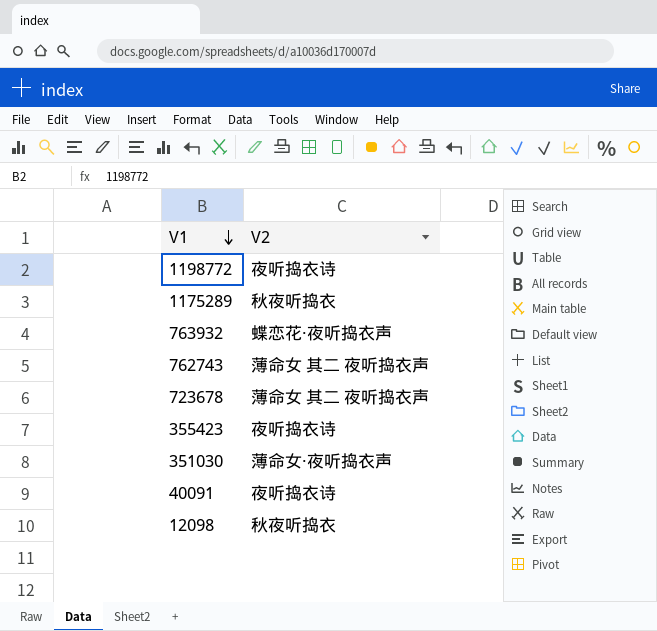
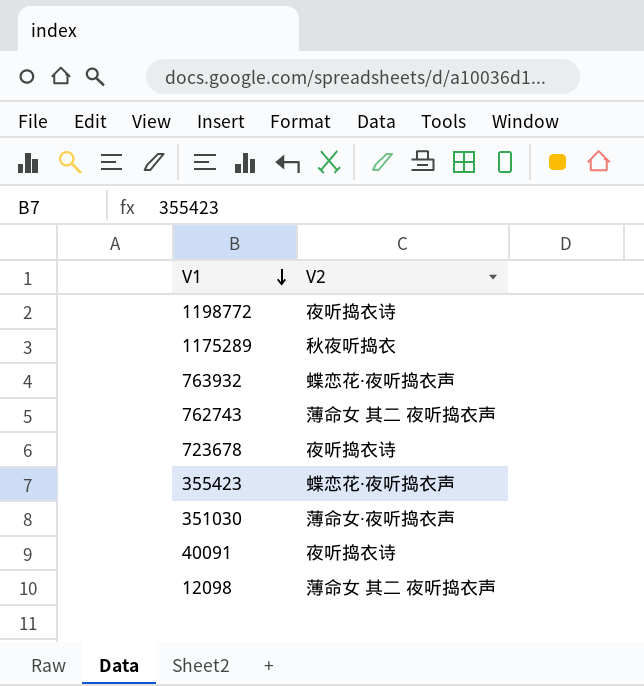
723678 | V2: 薄命女 其二 夜听捣衣声 -> 夜听捣衣诗
355423 | V2: 夜听捣衣诗 -> 蝶恋花·夜听捣衣声
12098 | V2: 秋夜听捣衣 -> 薄命女 其二 夜听捣衣声

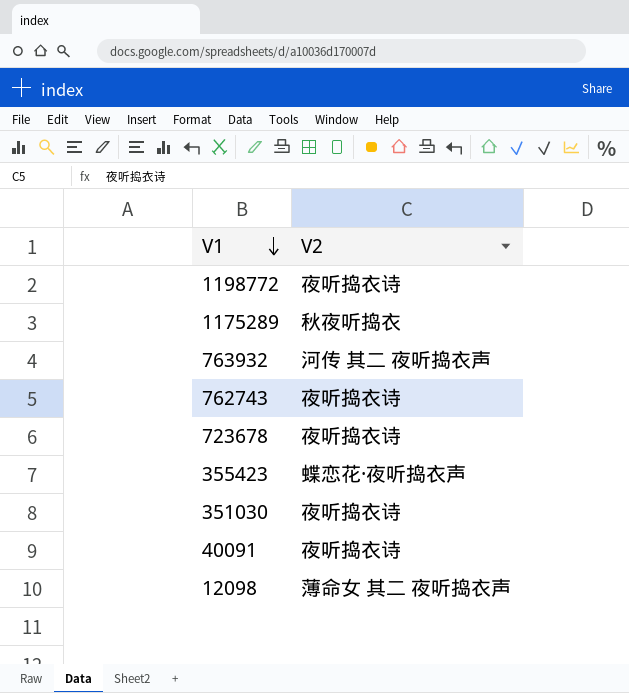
763932 | V2: 蝶恋花·夜听捣衣声 -> 河传 其二 夜听捣衣声
762743 | V2: 薄命女 其二 夜听捣衣声 -> 夜听捣衣诗
351030 | V2: 薄命女·夜听捣衣声 -> 夜听捣衣诗

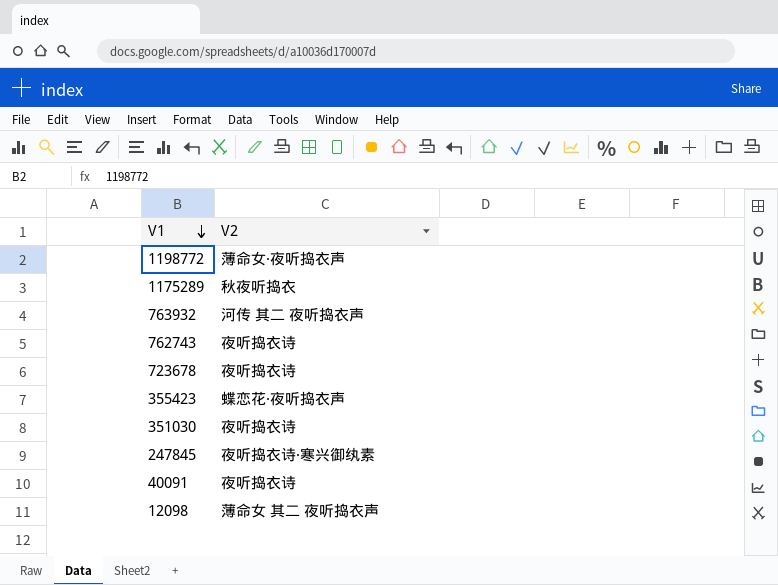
1198772 | V2: 夜听捣衣诗 -> 薄命女·夜听捣衣声
row 247845: none -> 夜听捣衣诗·寒兴御纨素

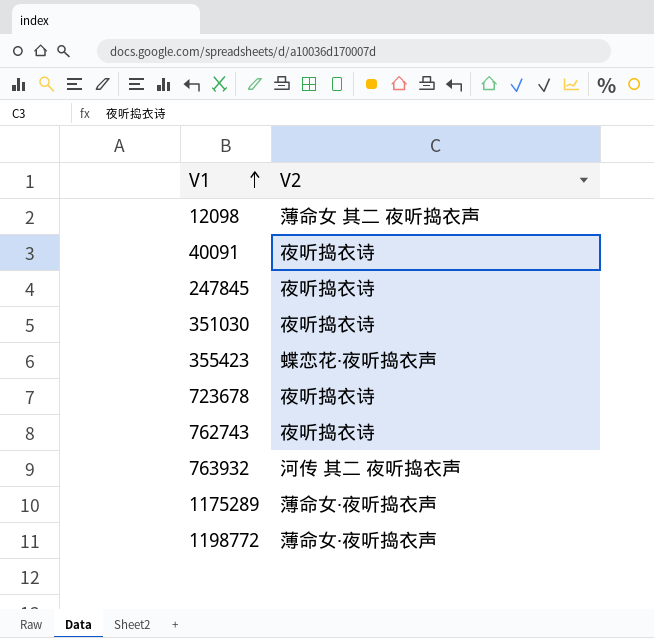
row order: V1 descending -> V1 ascending
247845 | V2: 夜听捣衣诗·寒兴御纨素 -> 夜听捣衣诗
1175289 | V2: 秋夜听捣衣 -> 薄命女·夜听捣衣声

